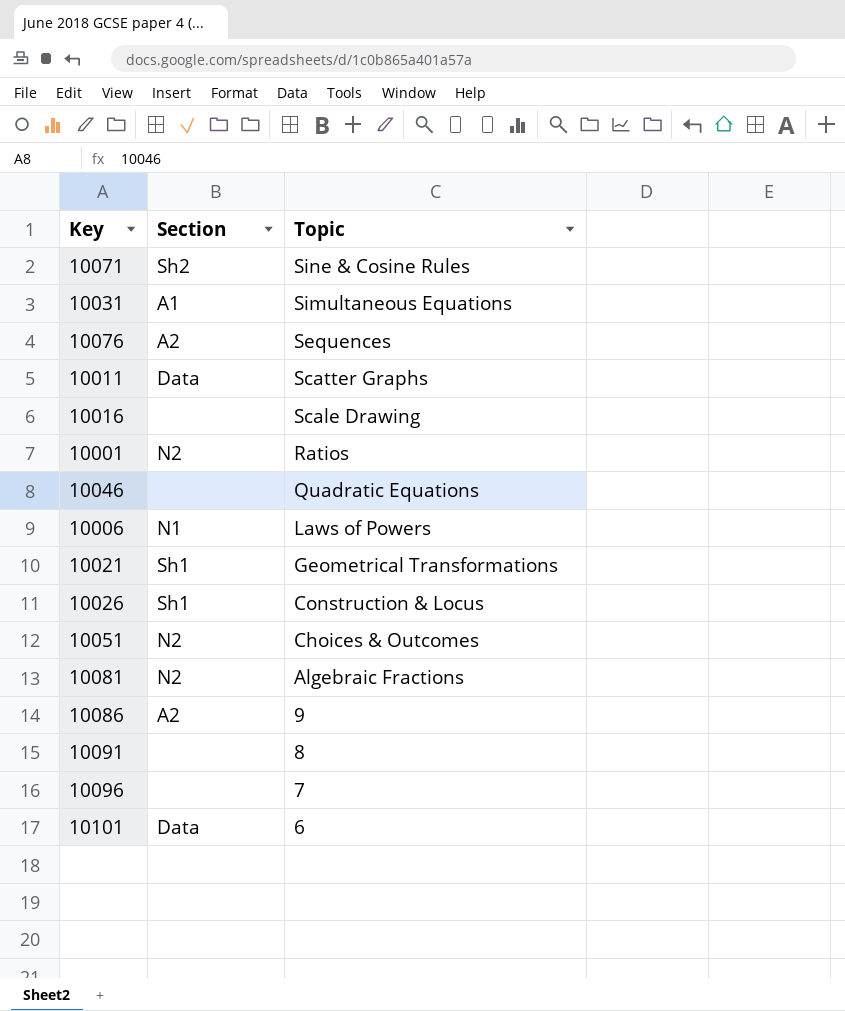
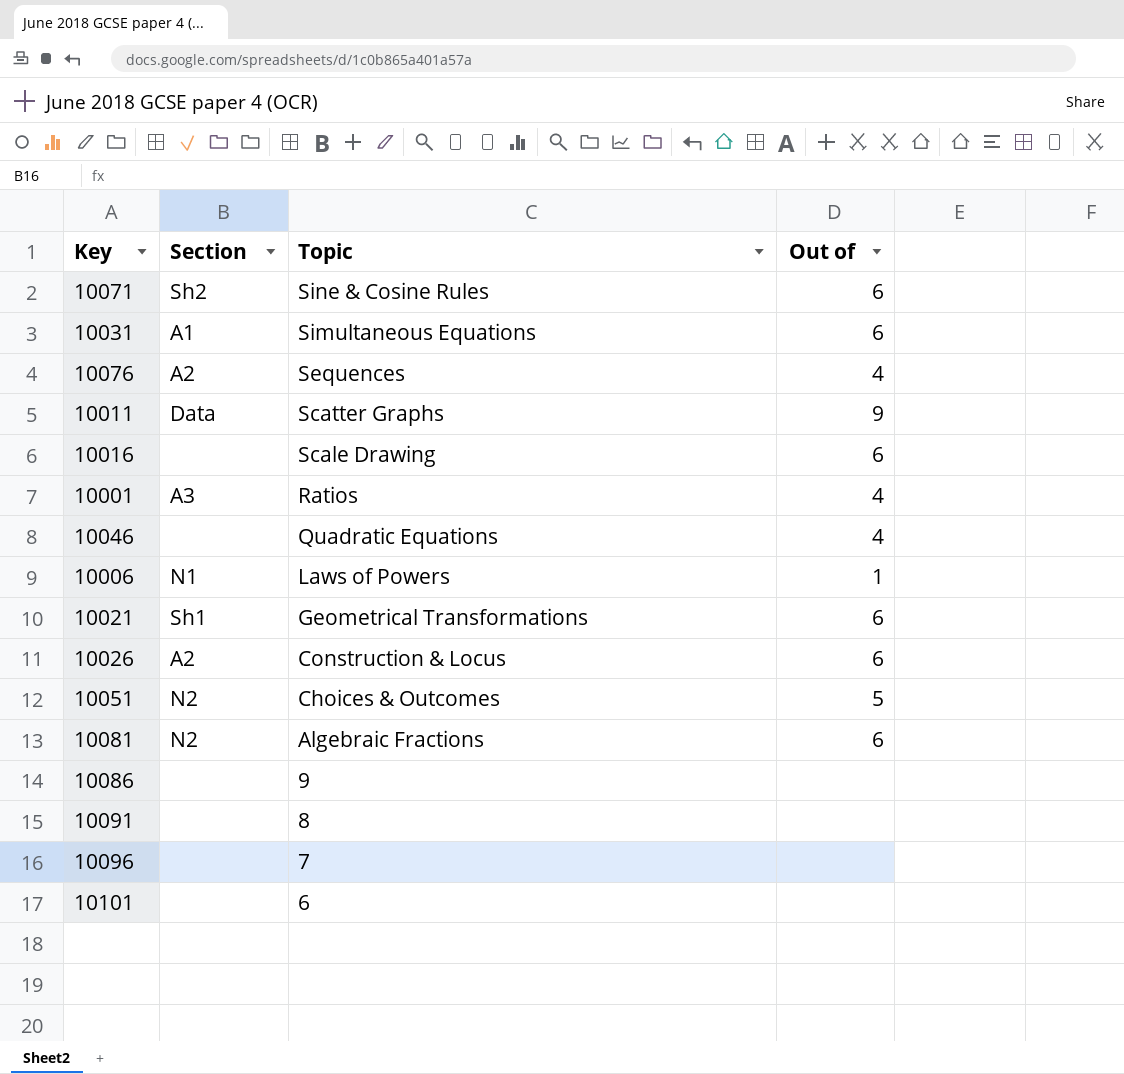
column Out of | position: none -> 4
10001 | Section: N2 -> A3
10026 | Section: Sh1 -> A2
10086 | Section: A2 -> none
10101 | Section: Data -> none

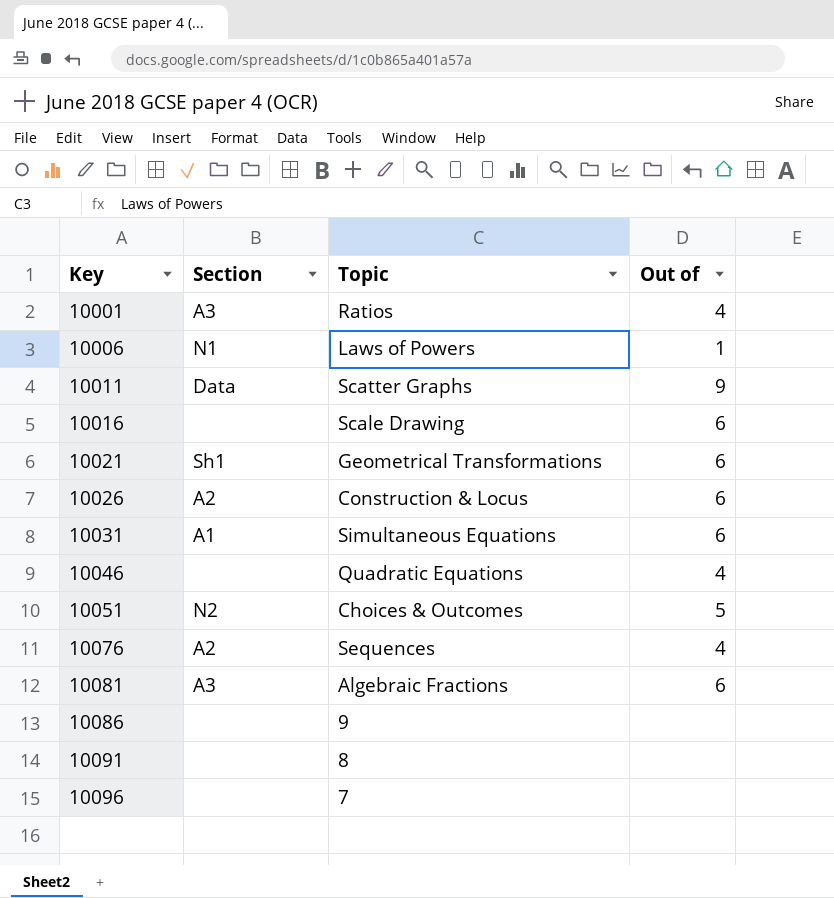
row order: Topic descending -> Key ascending
row 10071: Sh2 | Sine & Cosine Rules | 6 -> none
row 10101: none | 6 | none -> none
10081 | Section: N2 -> A3

